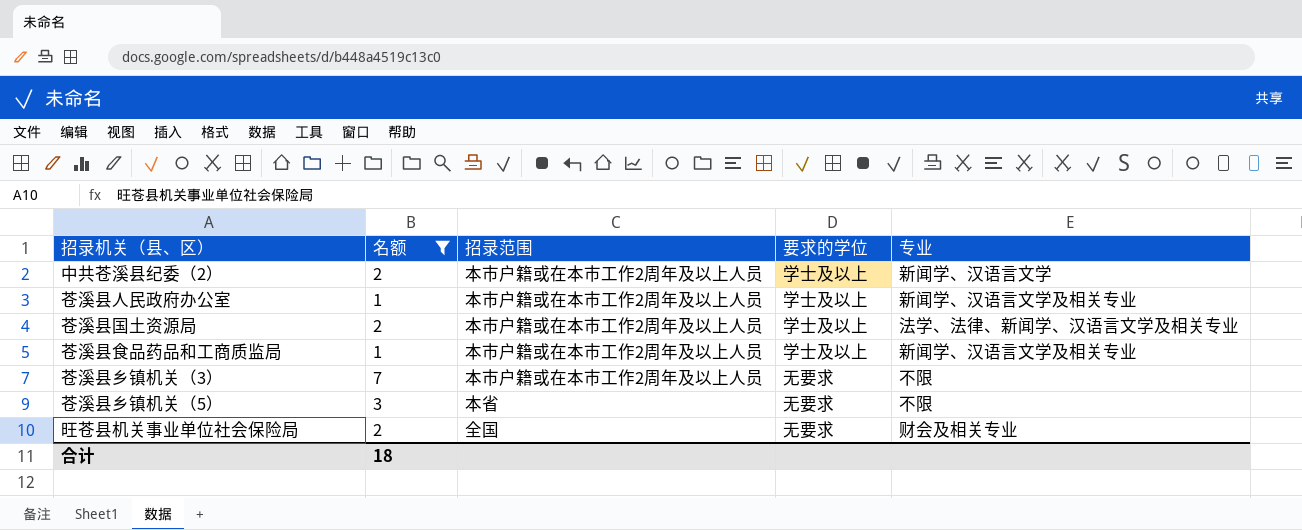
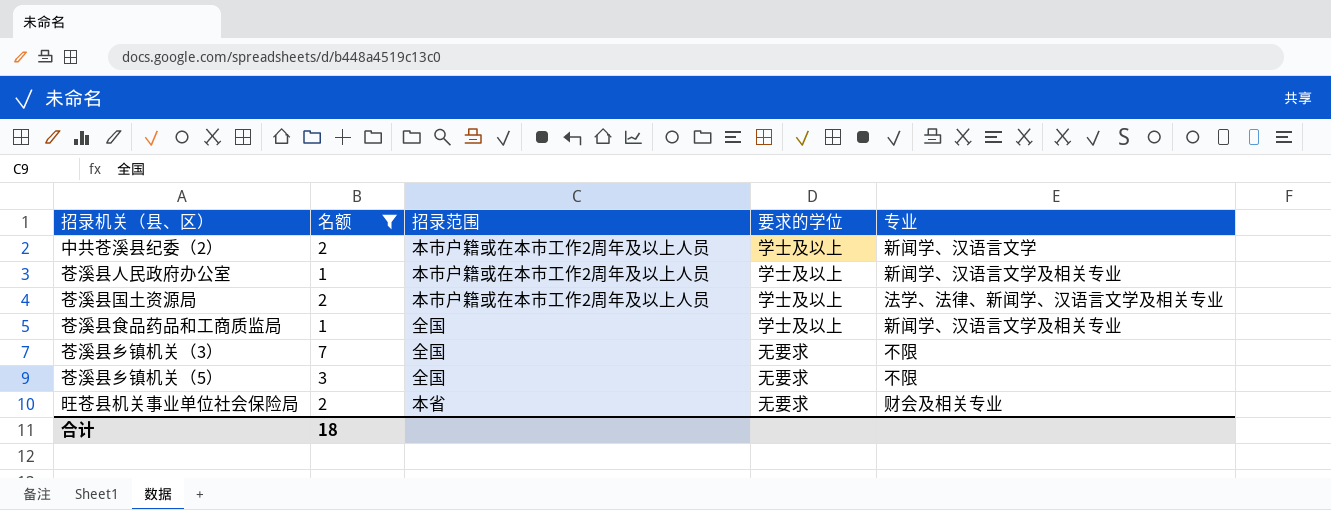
苍溪县食品药品和工商质监局 | 招录范围: 本市户籍或在本市工作2周年及以上人员 -> 全国
苍溪县乡镇机关（3） | 招录范围: 本市户籍或在本市工作2周年及以上人员 -> 全国
苍溪县乡镇机关（5） | 招录范围: 本省 -> 全国
旺苍县机关事业单位社会保险局 | 招录范围: 全国 -> 本省

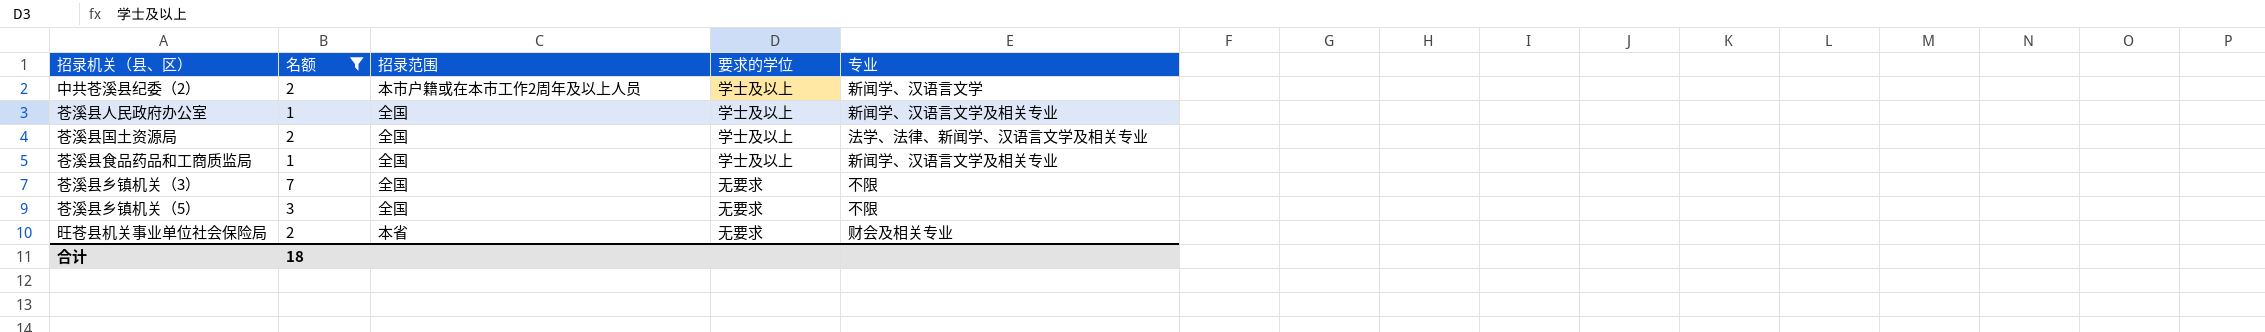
苍溪县人民政府办公室 | 招录范围: 本市户籍或在本市工作2周年及以上人员 -> 全国
苍溪县国土资源局 | 招录范围: 本市户籍或在本市工作2周年及以上人员 -> 全国

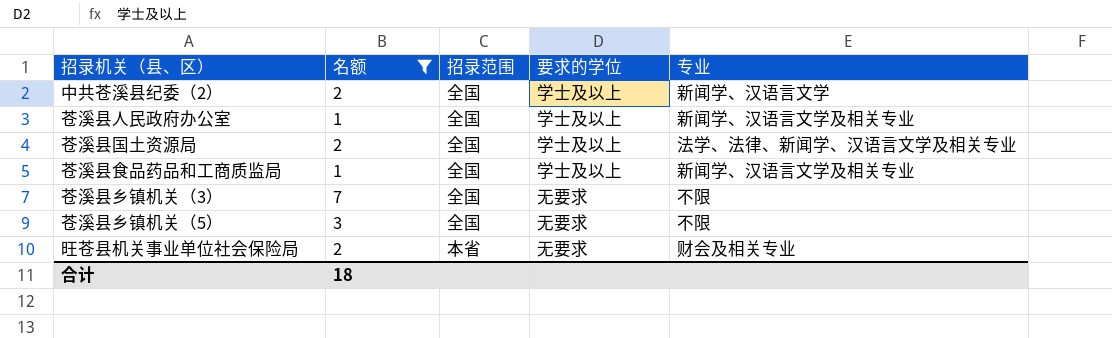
中共苍溪县纪委（2） | 招录范围: 本市户籍或在本市工作2周年及以上人员 -> 全国

